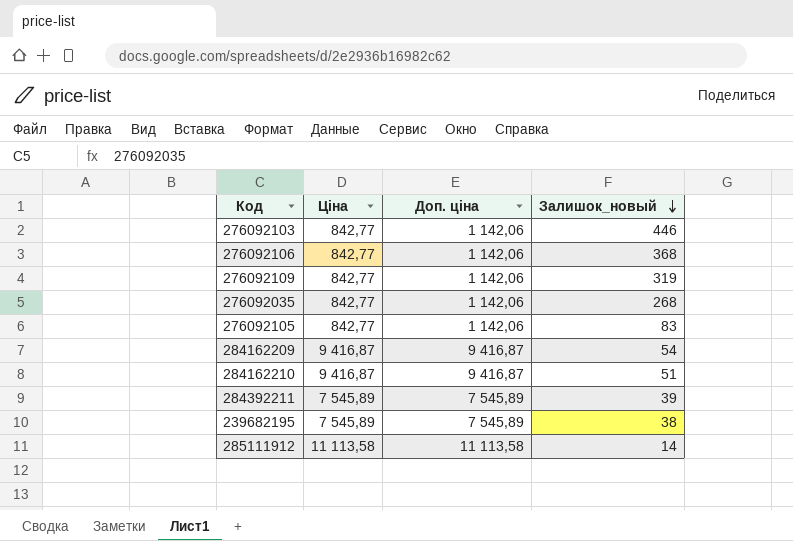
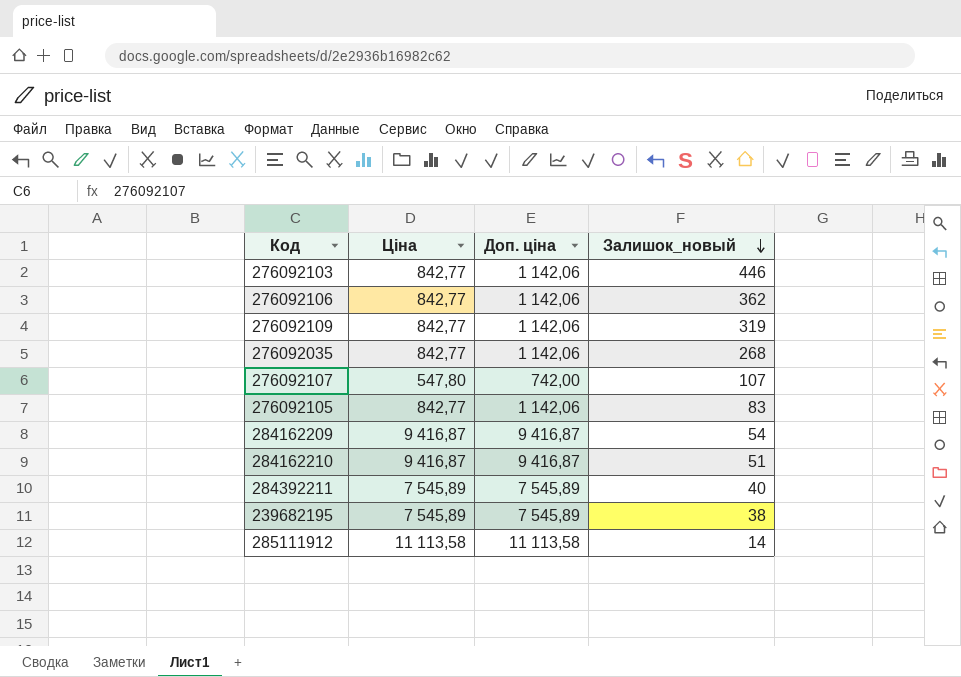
276092106 | Залишок_новый: 368 -> 362
row 276092107: none -> 547,80 | 742,00 | 107
284392211 | Залишок_новый: 39 -> 40

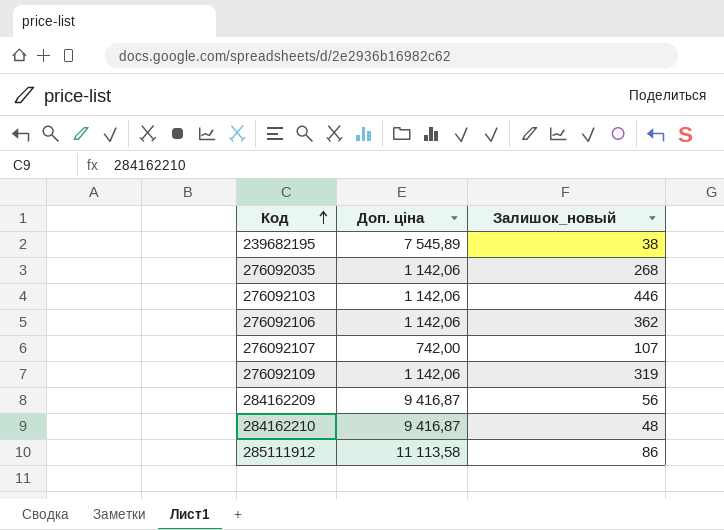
row order: Залишок_новый descending -> Код ascending
column Ціна | position: 2 -> none
row 276092105: 842,77 | 1 142,06 | 83 -> none
row 284392211: 7 545,89 | 7 545,89 | 40 -> none
284162209 | Залишок_новый: 54 -> 56
284162210 | Залишок_новый: 51 -> 48
285111912 | Залишок_новый: 14 -> 86

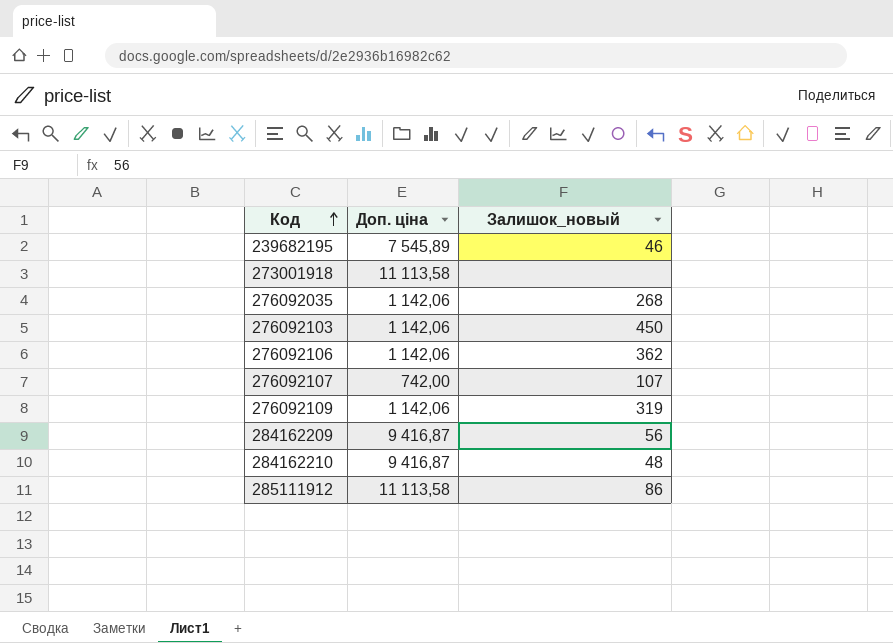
239682195 | Залишок_новый: 38 -> 46
row 273001918: none -> 11 113,58 | none
276092103 | Залишок_новый: 446 -> 450

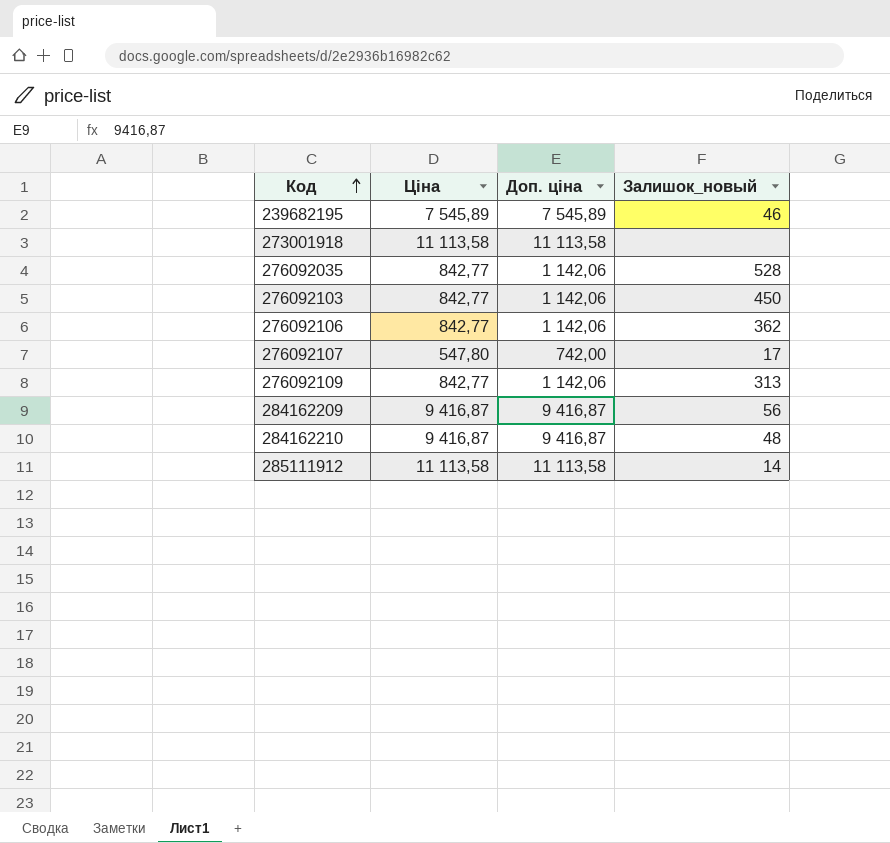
column Ціна | position: none -> 2
276092035 | Залишок_новый: 268 -> 528
276092107 | Залишок_новый: 107 -> 17
276092109 | Залишок_новый: 319 -> 313
285111912 | Залишок_новый: 86 -> 14

